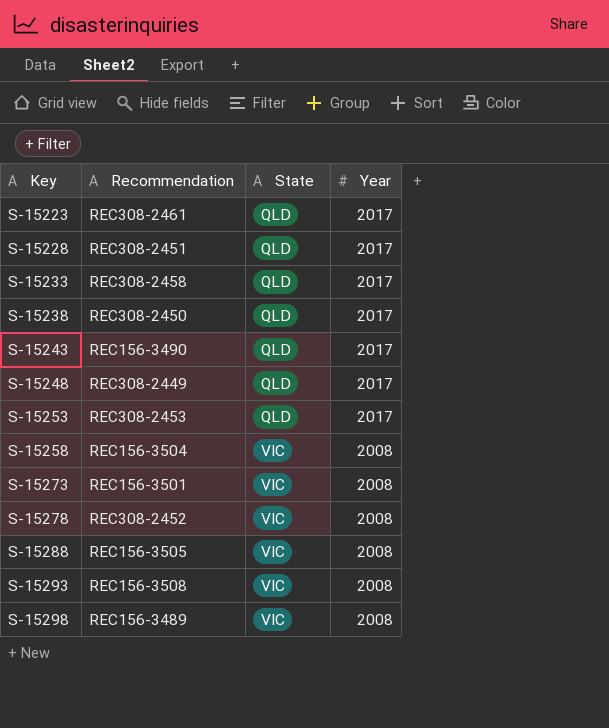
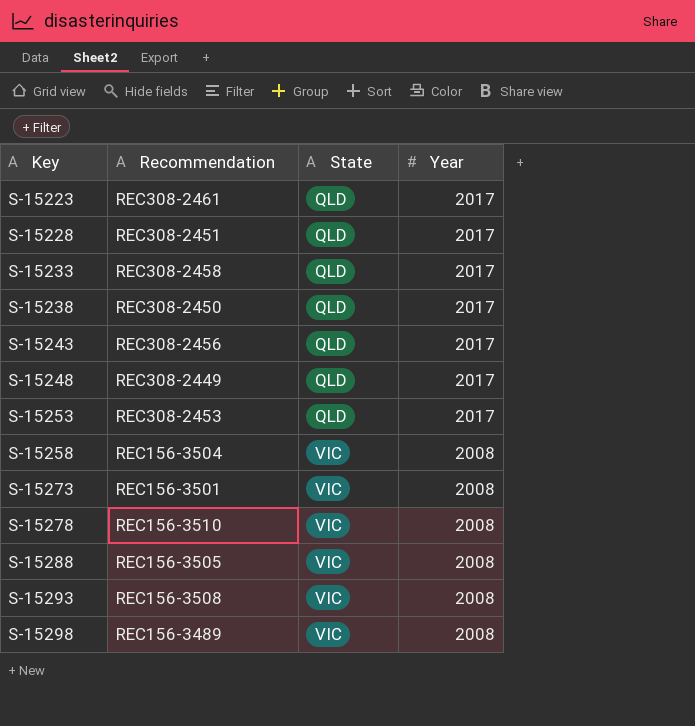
S-15243 | Recommendation: REC156-3490 -> REC308-2456
S-15278 | Recommendation: REC308-2452 -> REC156-3510

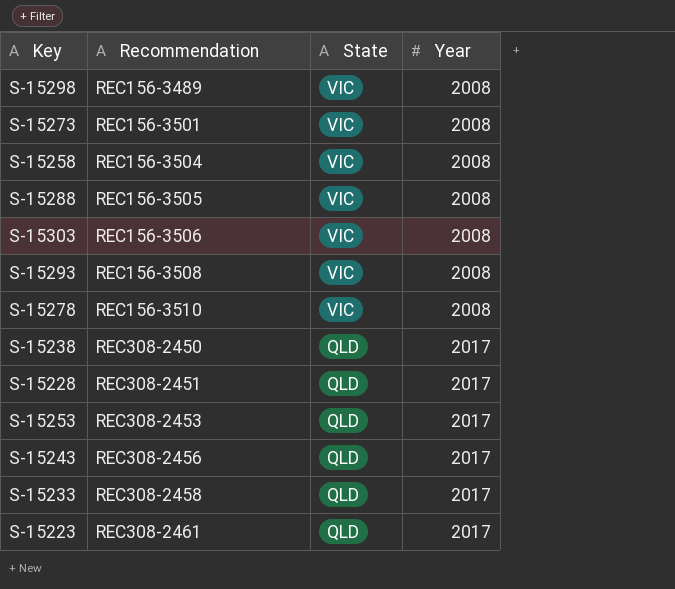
row order: Key ascending -> Recommendation ascending
row S-15248: REC308-2449 | QLD | 2017 -> none
row S-15303: none -> REC156-3506 | VIC | 2008

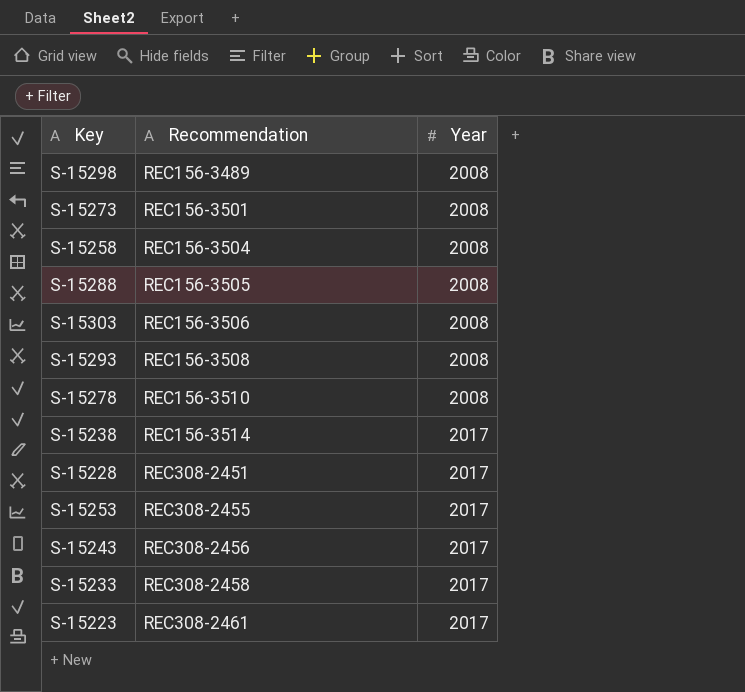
column State | position: 3 -> none
S-15238 | Recommendation: REC308-2450 -> REC156-3514
S-15253 | Recommendation: REC308-2453 -> REC308-2455

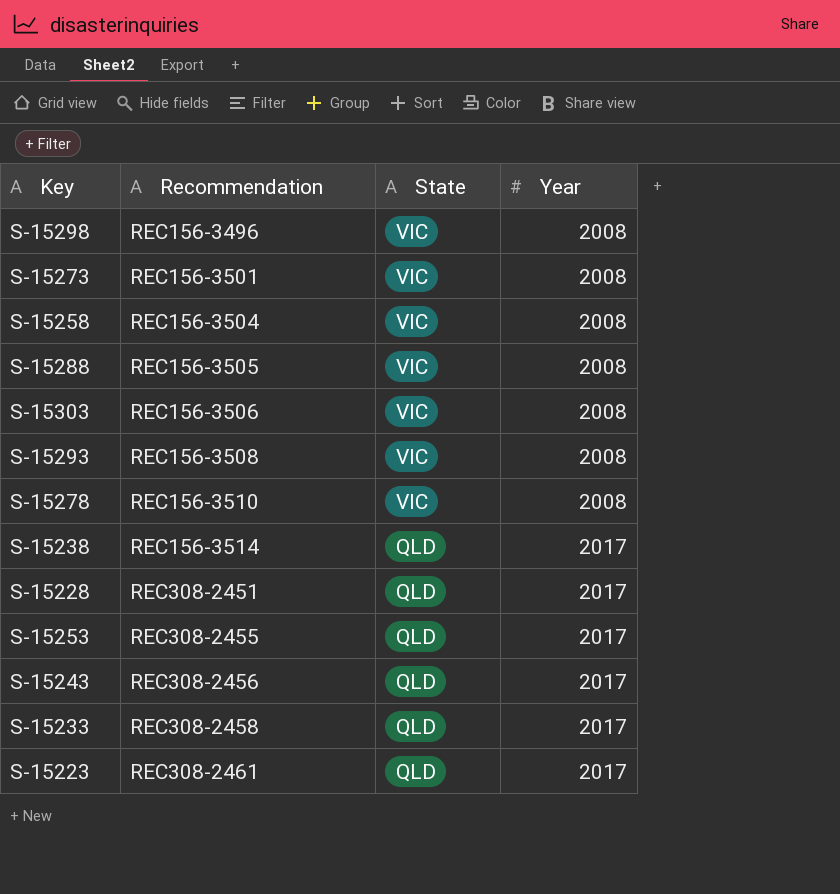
column State | position: none -> 3
S-15298 | Recommendation: REC156-3489 -> REC156-3496

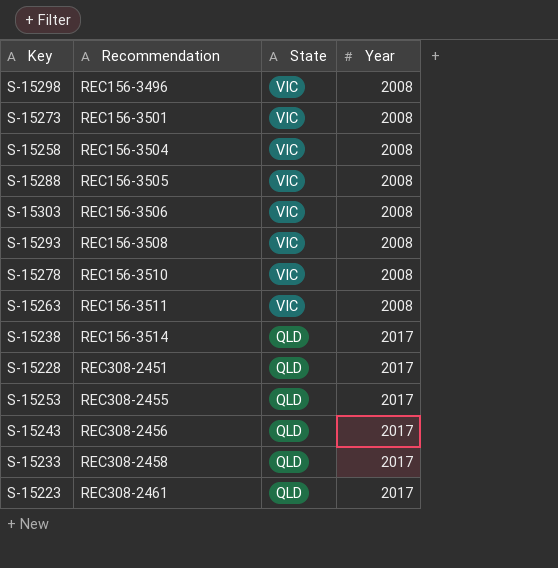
row S-15263: none -> REC156-3511 | VIC | 2008

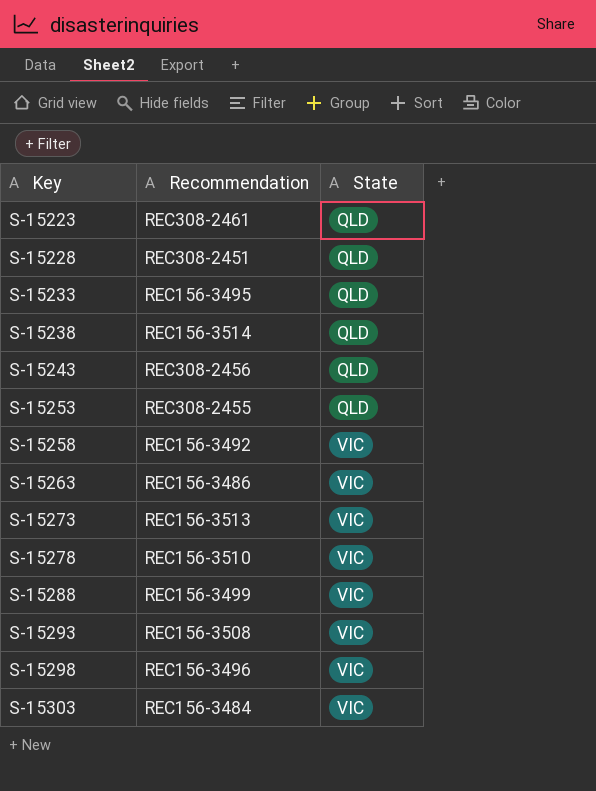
row order: Recommendation ascending -> Key ascending
column Year | position: 4 -> none
S-15233 | Recommendation: REC308-2458 -> REC156-3495
S-15258 | Recommendation: REC156-3504 -> REC156-3492
S-15263 | Recommendation: REC156-3511 -> REC156-3486
S-15273 | Recommendation: REC156-3501 -> REC156-3513
S-15288 | Recommendation: REC156-3505 -> REC156-3499
S-15303 | Recommendation: REC156-3506 -> REC156-3484

